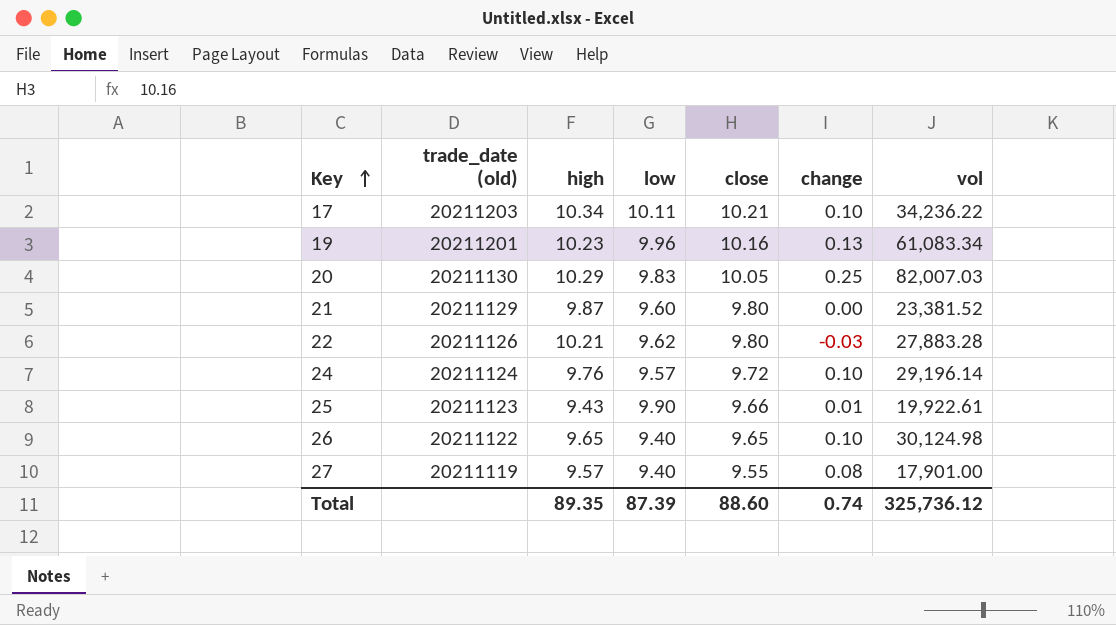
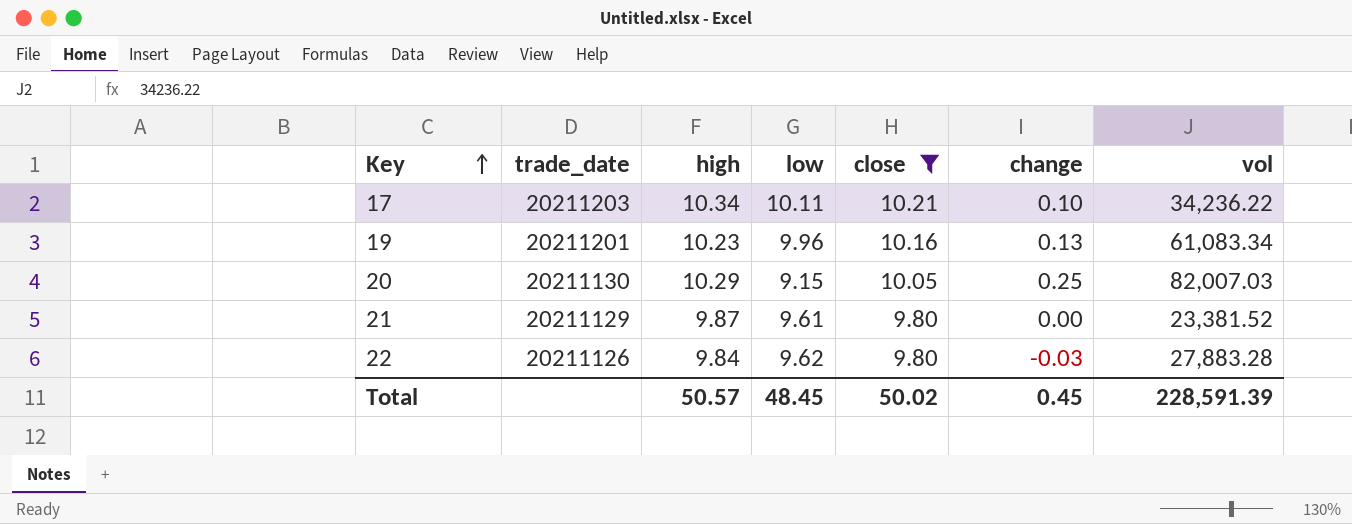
filter: none -> close >= 9.80
column name: trade_date (old) -> trade_date
20 | low: 9.83 -> 9.15
21 | low: 9.60 -> 9.61
22 | high: 10.21 -> 9.84
Total | high: 89.35 -> 50.57
Total | low: 87.39 -> 48.45
Total | close: 88.60 -> 50.02
Total | change: 0.74 -> 0.45
Total | vol: 325,736.12 -> 228,591.39

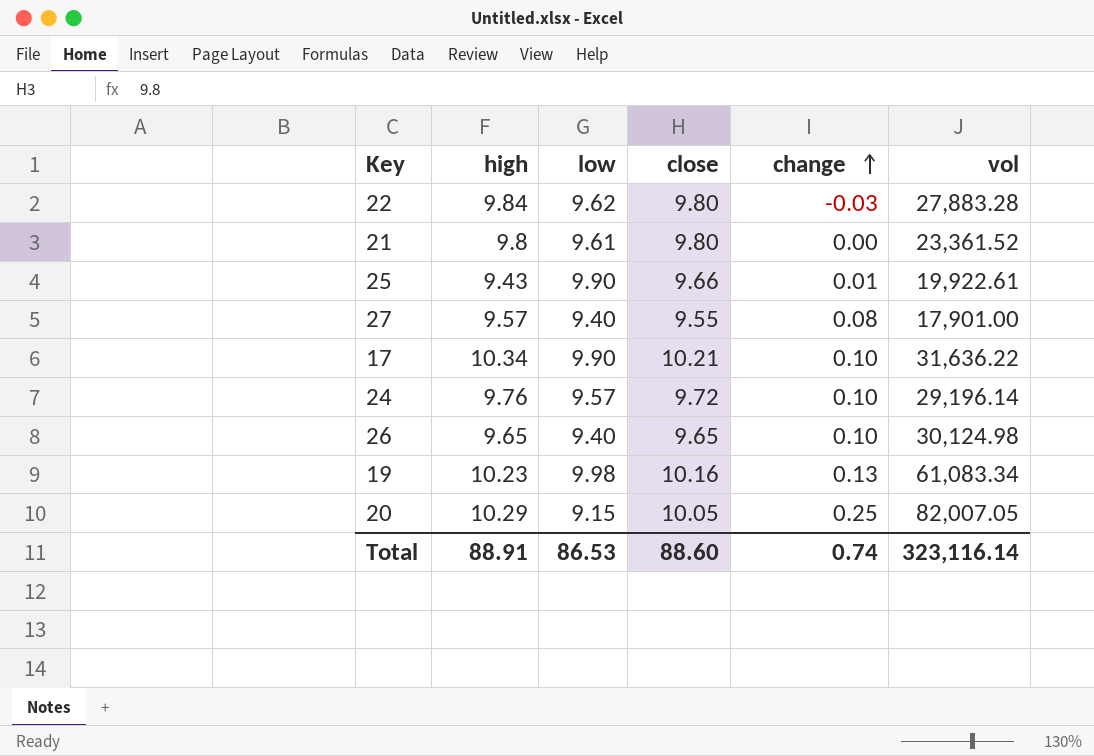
filter: close >= 9.80 -> none
row order: Key ascending -> change ascending
column trade_date | position: 2 -> none
21 | high: 9.87 -> 9.8
21 | vol: 23,381.52 -> 23,361.52
17 | low: 10.11 -> 9.90
17 | vol: 34,236.22 -> 31,636.22
19 | low: 9.96 -> 9.98
20 | vol: 82,007.03 -> 82,007.05
Total | high: 50.57 -> 88.91
Total | low: 48.45 -> 86.53
Total | close: 50.02 -> 88.60
Total | change: 0.45 -> 0.74
Total | vol: 228,591.39 -> 323,116.14

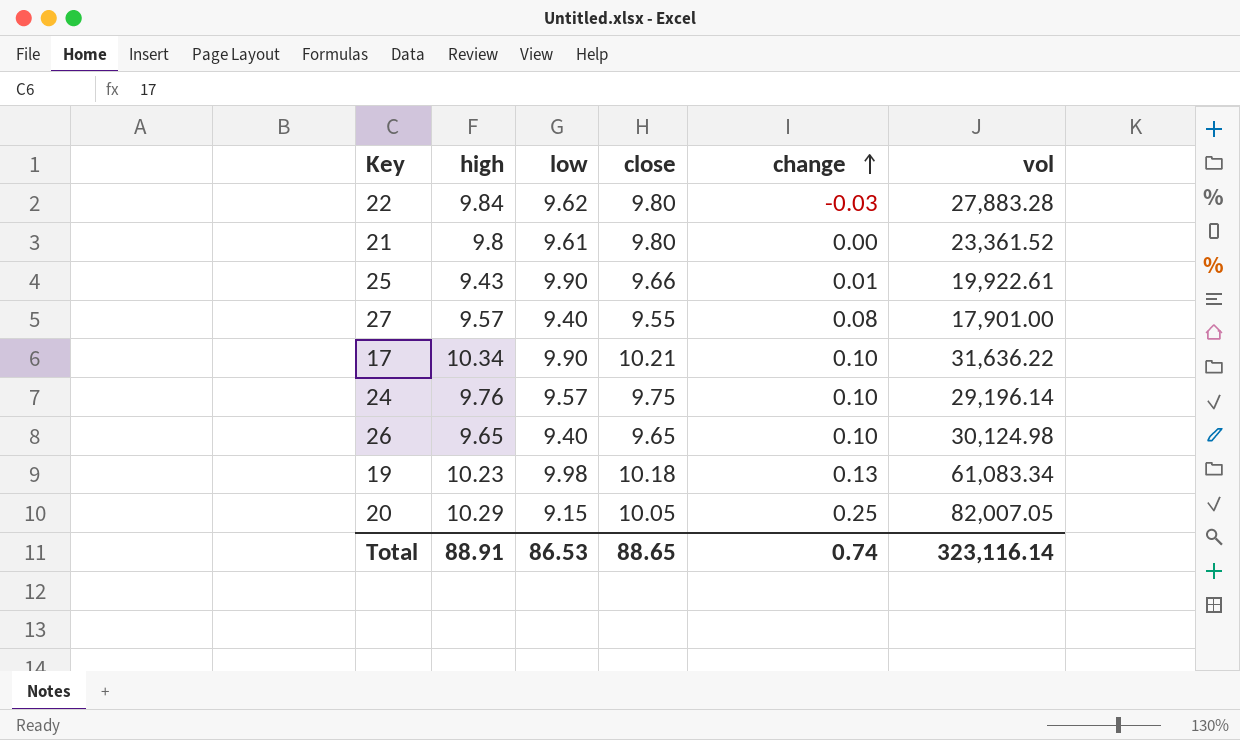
24 | close: 9.72 -> 9.75
19 | close: 10.16 -> 10.18
Total | close: 88.60 -> 88.65

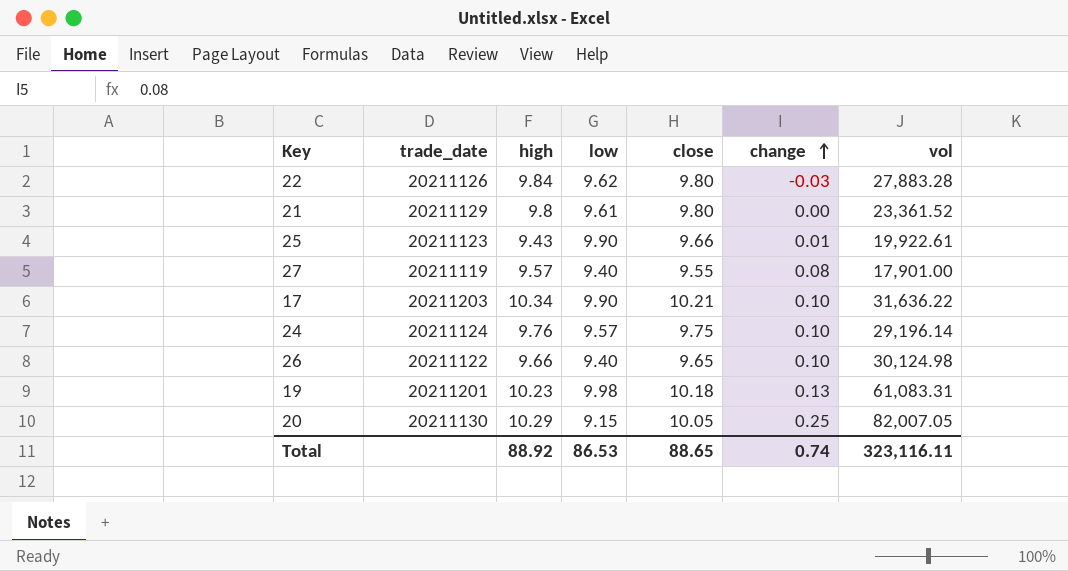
column trade_date | position: none -> 2
26 | high: 9.65 -> 9.66
19 | vol: 61,083.34 -> 61,083.31
Total | high: 88.91 -> 88.92
Total | vol: 323,116.14 -> 323,116.11

